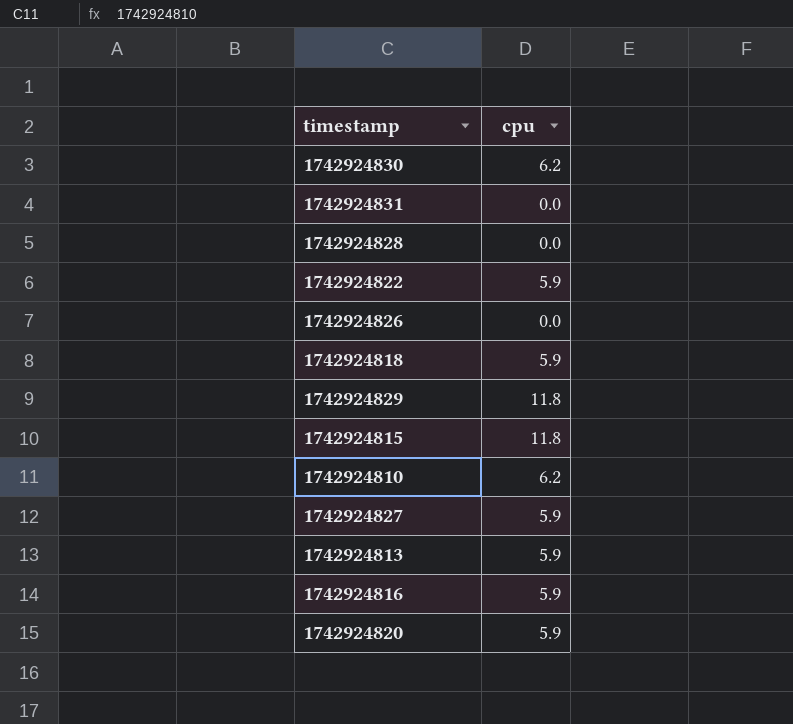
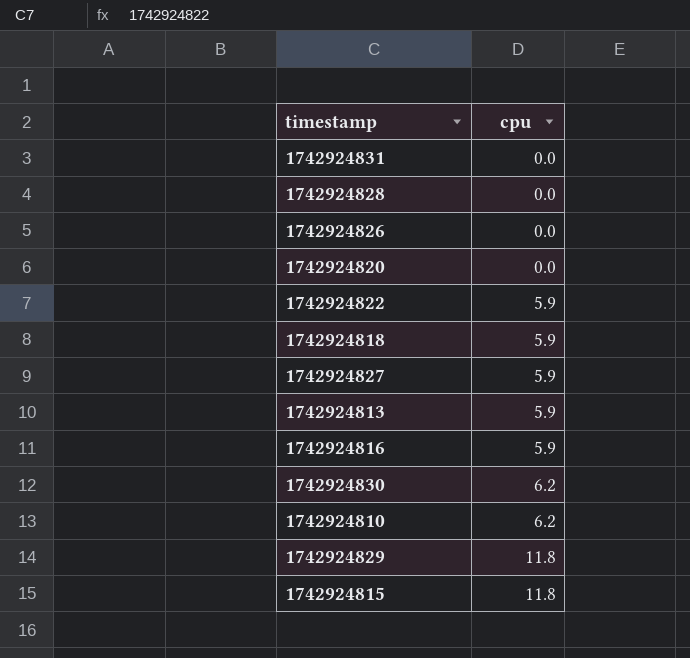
row order: none -> cpu ascending
1742924820 | cpu: 5.9 -> 0.0

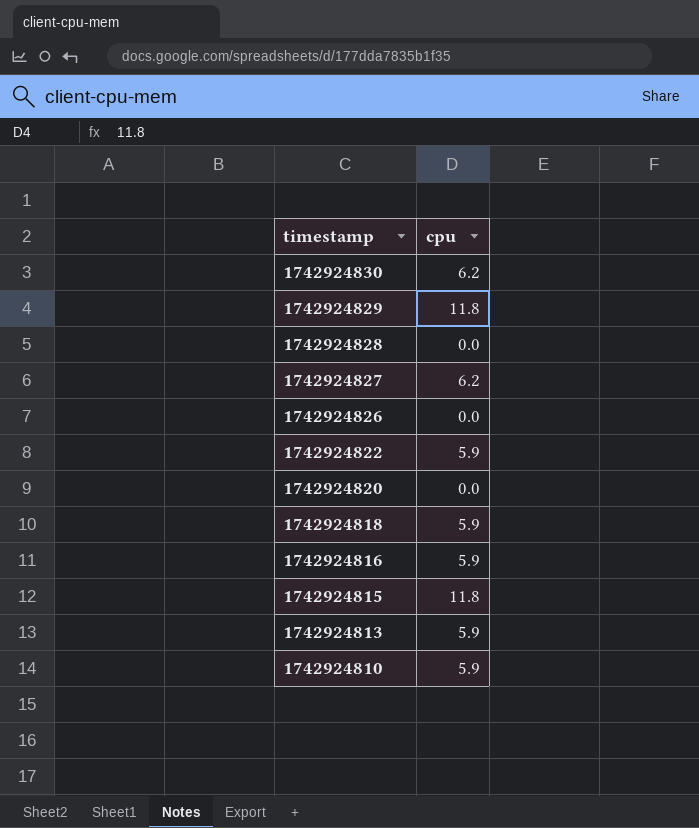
row order: cpu ascending -> timestamp descending
row 1742924831: 0.0 -> none
1742924827 | cpu: 5.9 -> 6.2
1742924810 | cpu: 6.2 -> 5.9

